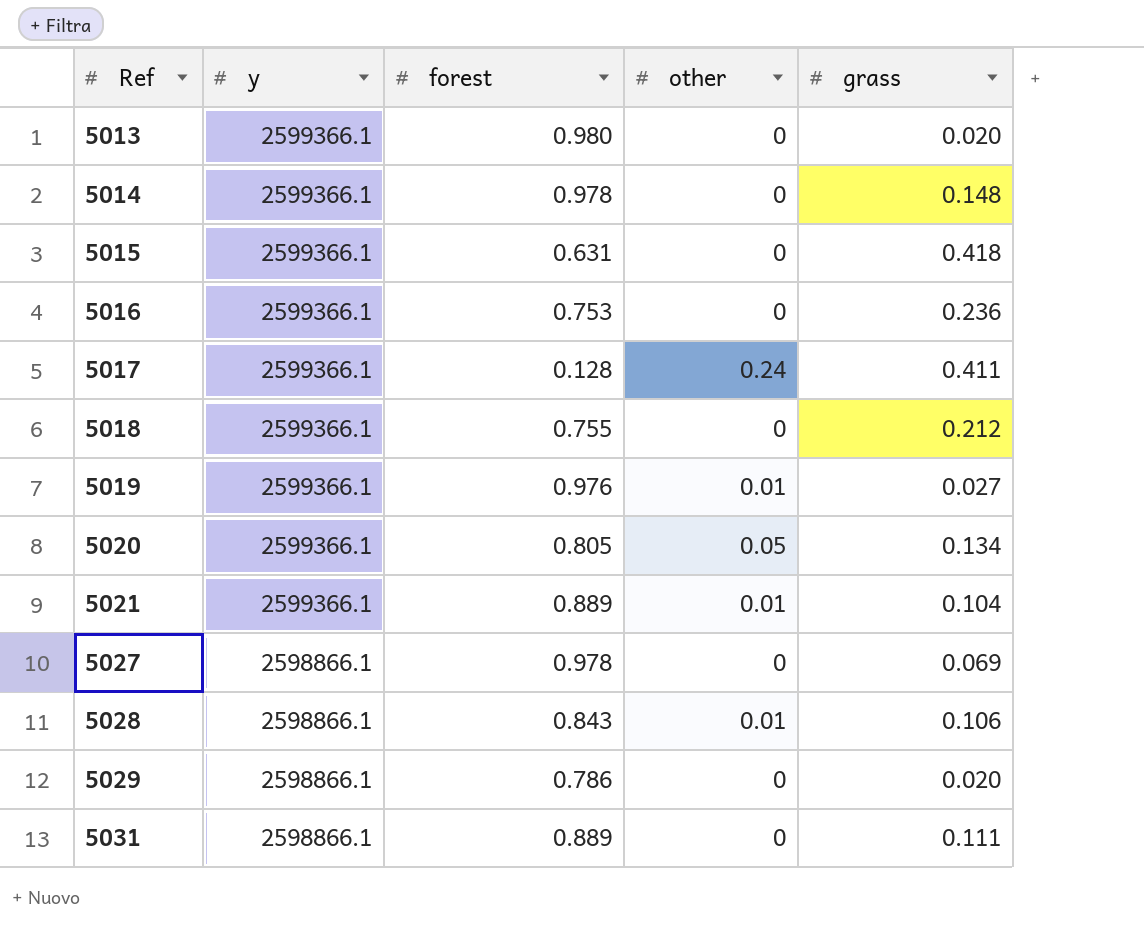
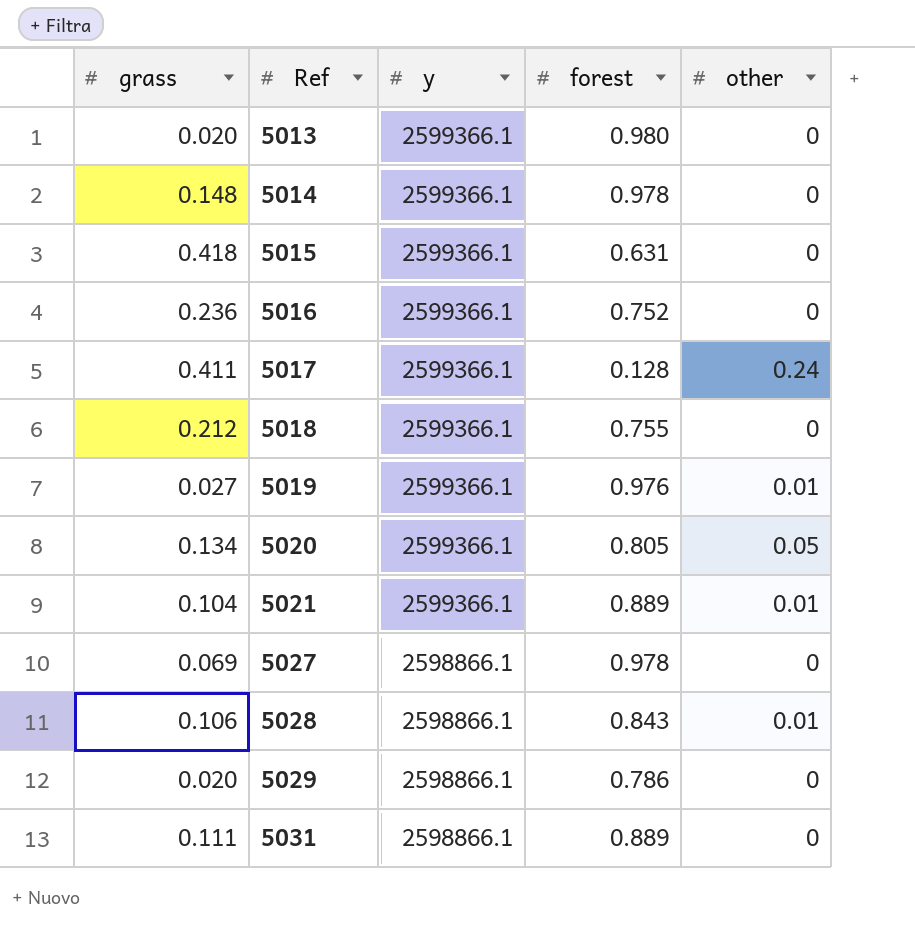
column grass | position: 5 -> 1
5016 | forest: 0.753 -> 0.752

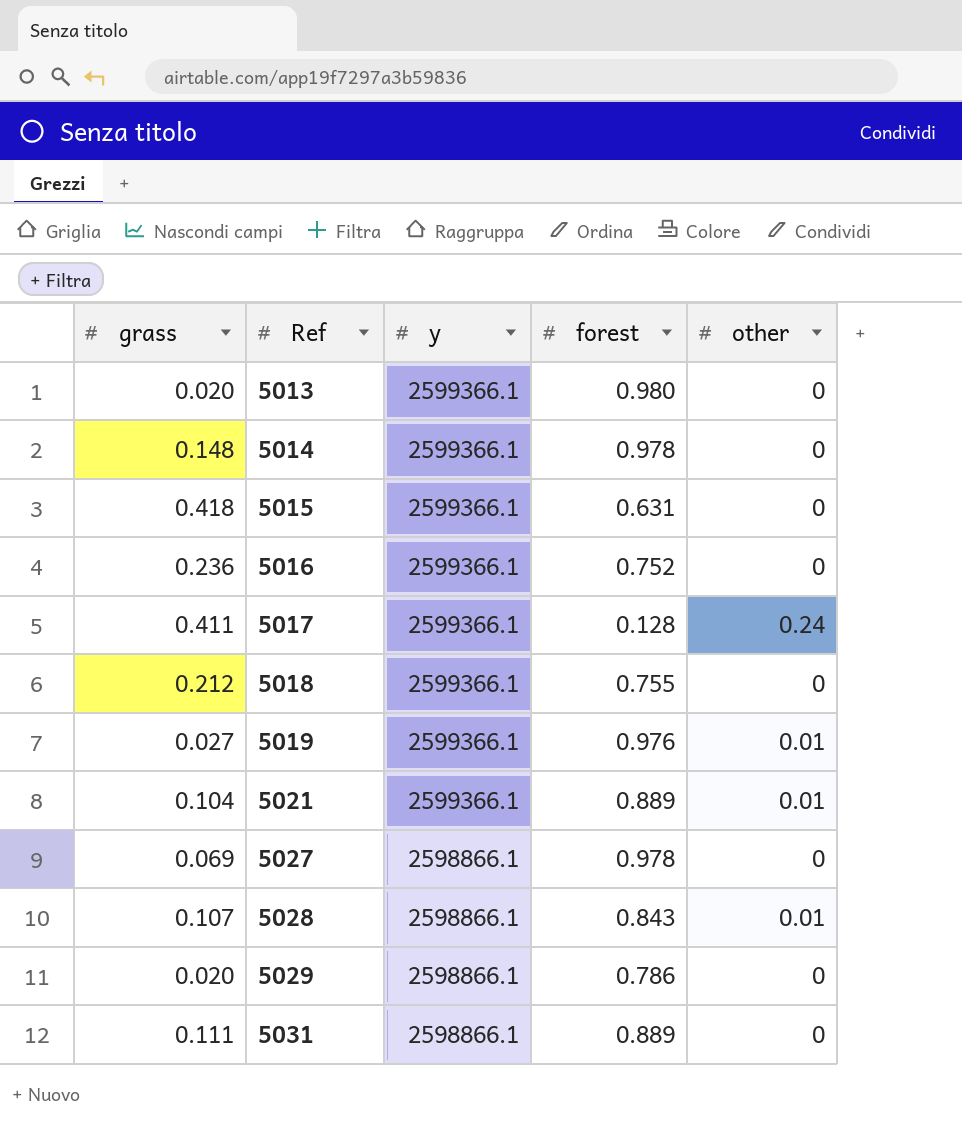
row 5020: 0.134 | 2599366.1 | 0.805 | 0.05 -> none
5028 | grass: 0.106 -> 0.107

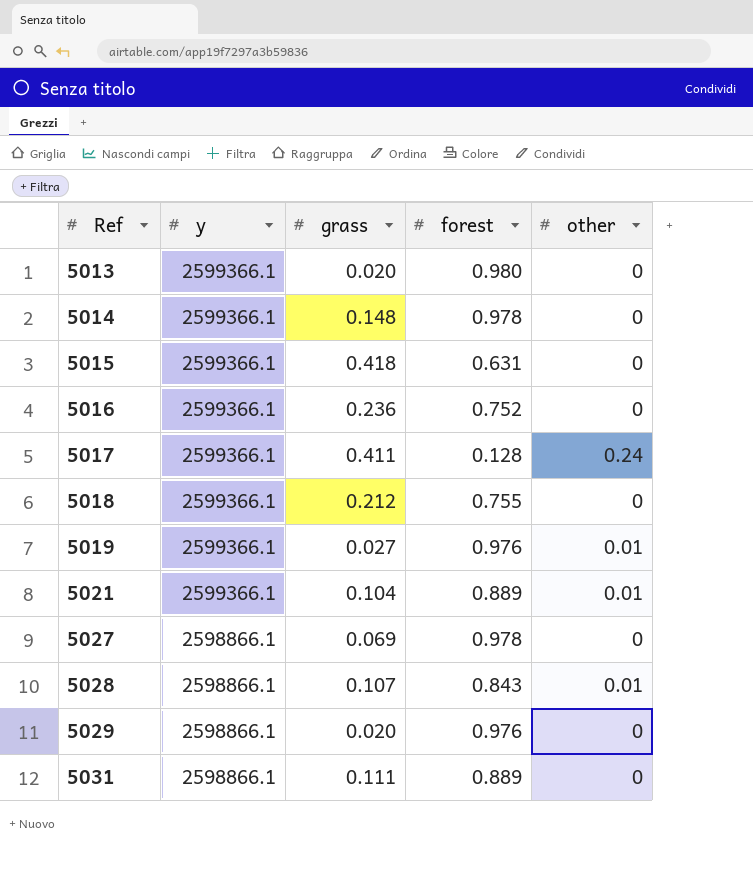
column grass | position: 1 -> 3
5029 | forest: 0.786 -> 0.976

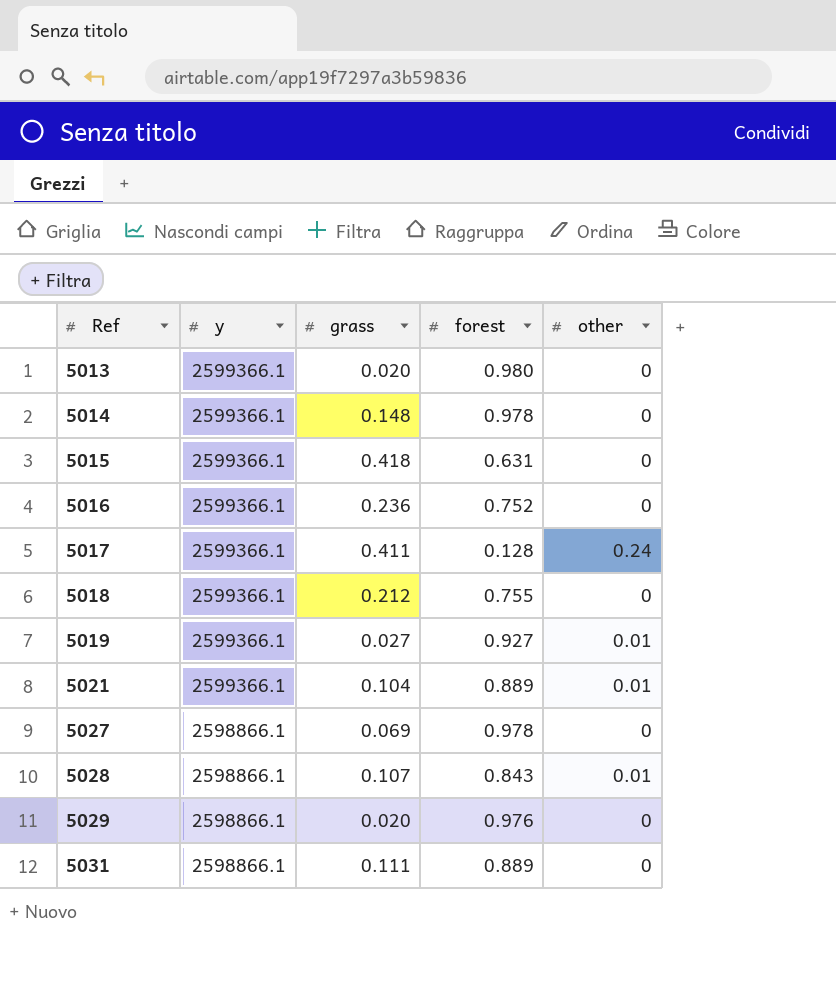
5019 | forest: 0.976 -> 0.927

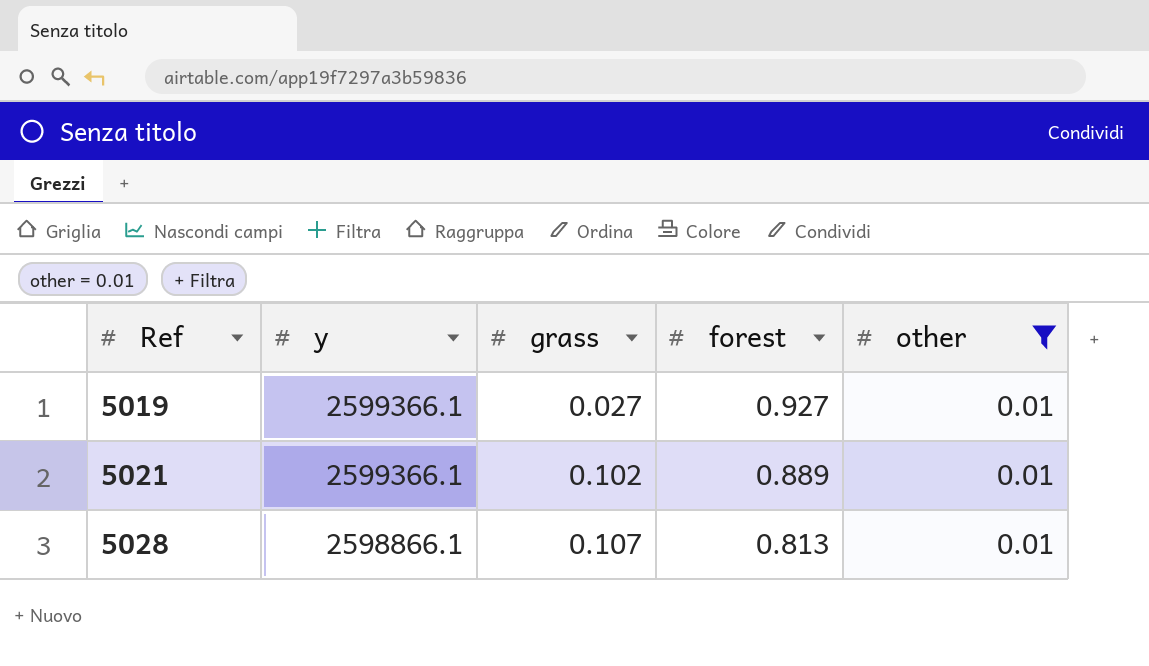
filter: none -> other = 0.01
5021 | grass: 0.104 -> 0.102
5028 | forest: 0.843 -> 0.813

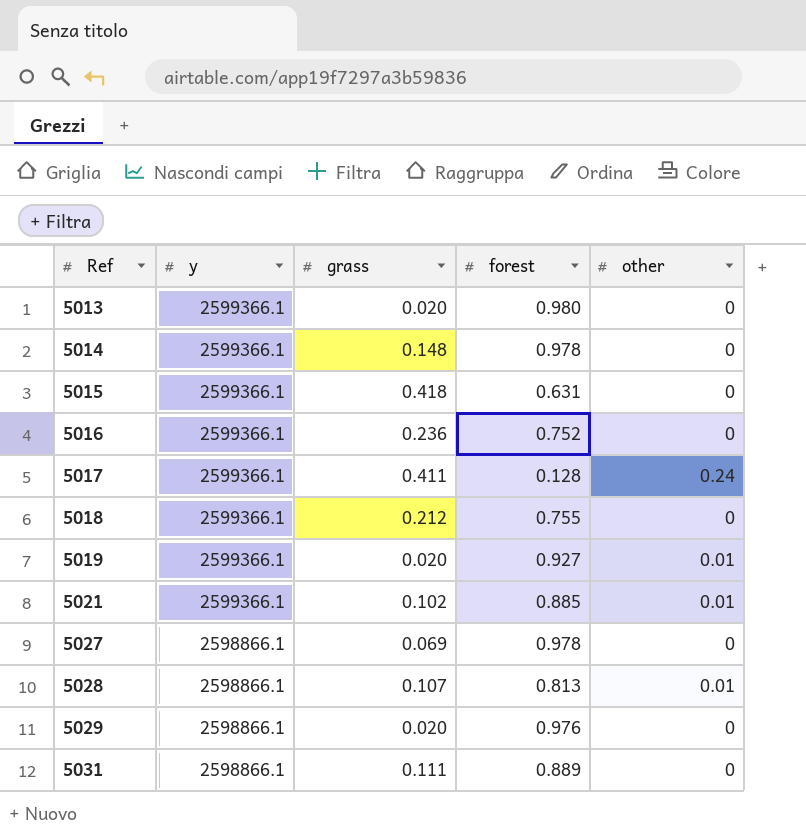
filter: other = 0.01 -> none
5019 | grass: 0.027 -> 0.020
5021 | forest: 0.889 -> 0.885

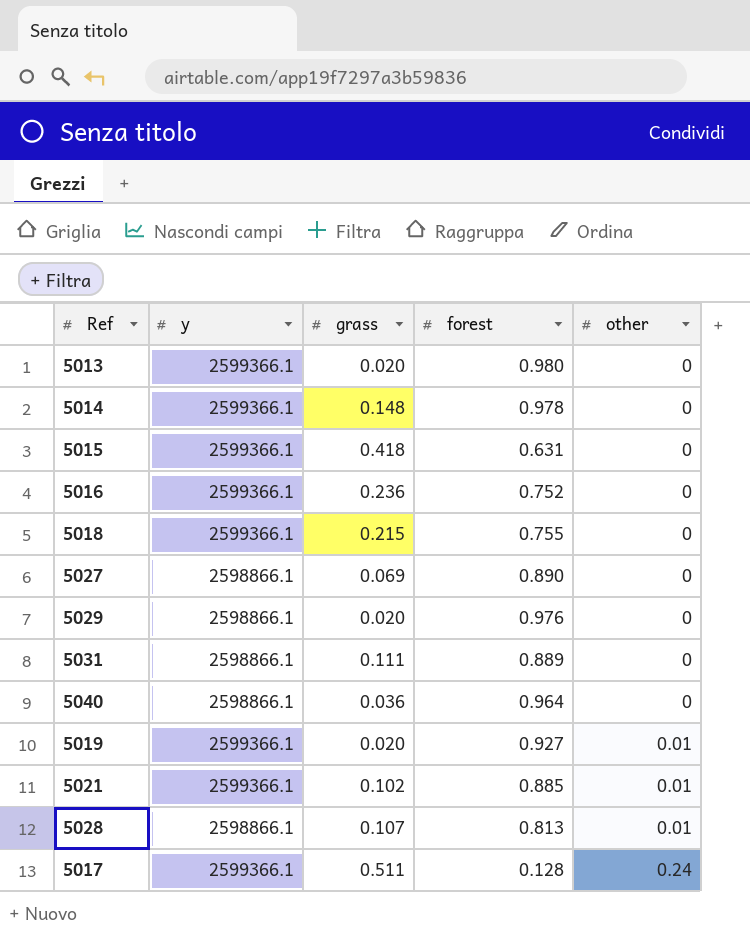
row order: Ref ascending -> other ascending
5018 | grass: 0.212 -> 0.215
5027 | forest: 0.978 -> 0.890
row 5040: none -> 2598866.1 | 0.036 | 0.964 | 0
5017 | grass: 0.411 -> 0.511

